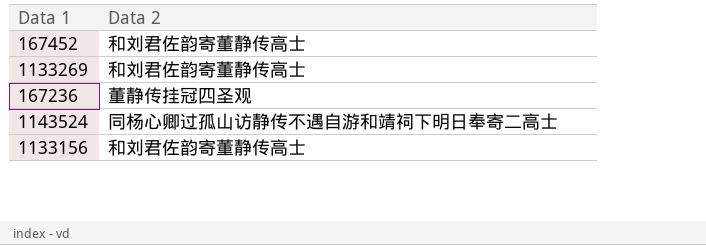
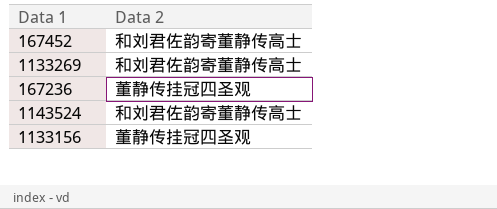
1143524 | Data 2: 同杨心卿过孤山访静传不遇自游和靖祠下明日奉寄二高士 -> 和刘君佐韵寄董静传高士
1133156 | Data 2: 和刘君佐韵寄董静传高士 -> 董静传挂冠四圣观

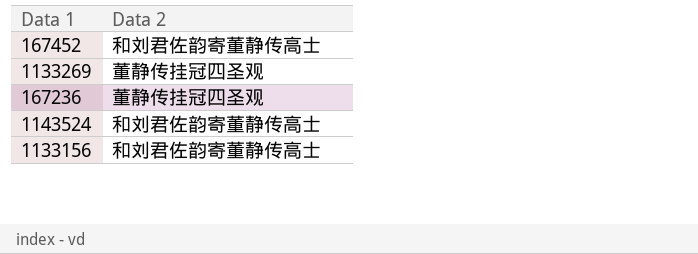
1133269 | Data 2: 和刘君佐韵寄董静传高士 -> 董静传挂冠四圣观
1133156 | Data 2: 董静传挂冠四圣观 -> 和刘君佐韵寄董静传高士

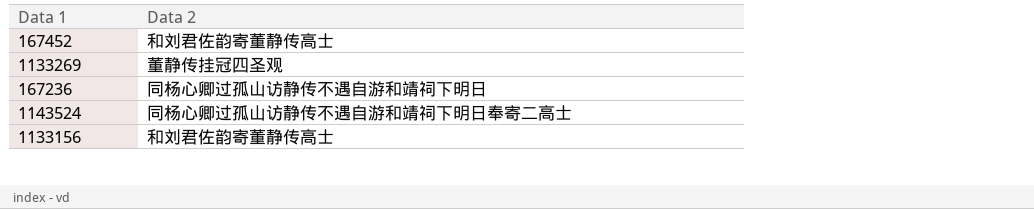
167236 | Data 2: 董静传挂冠四圣观 -> 同杨心卿过孤山访静传不遇自游和靖祠下明日
1143524 | Data 2: 和刘君佐韵寄董静传高士 -> 同杨心卿过孤山访静传不遇自游和靖祠下明日奉寄二高士

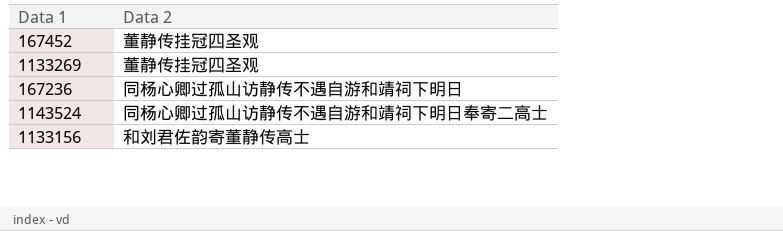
167452 | Data 2: 和刘君佐韵寄董静传高士 -> 董静传挂冠四圣观

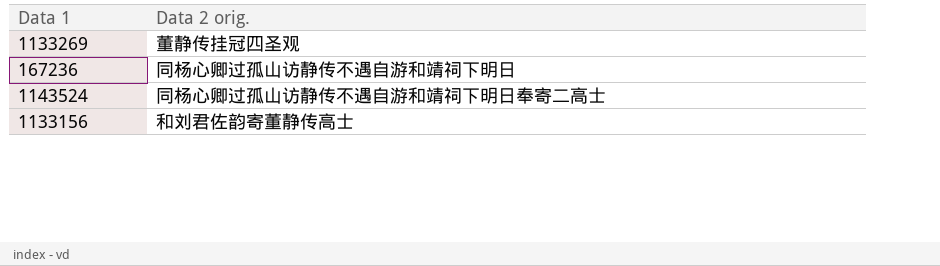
column name: Data 2 -> Data 2 orig.
row 167452: 董静传挂冠四圣观 -> none

